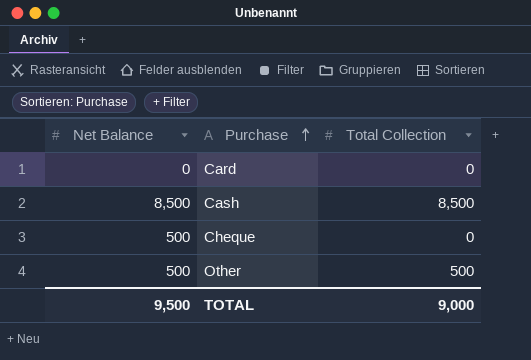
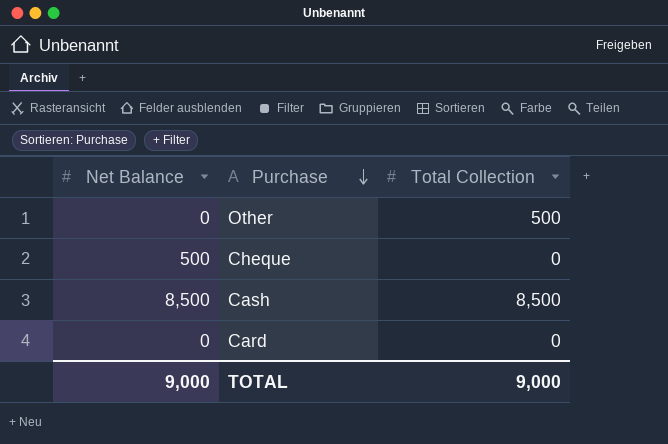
row order: Purchase ascending -> Purchase descending
Other | Net Balance: 500 -> 0
TOTAL | Net Balance: 9,500 -> 9,000

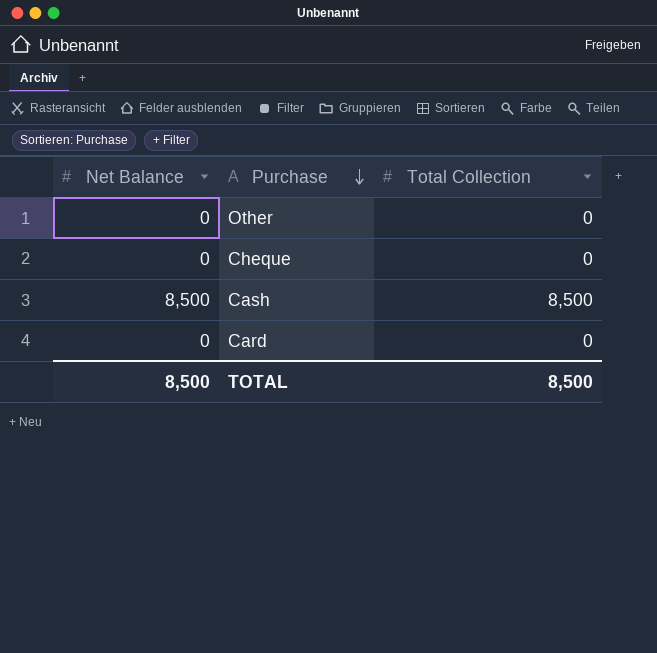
Other | Total Collection: 500 -> 0
Cheque | Net Balance: 500 -> 0
TOTAL | Net Balance: 9,000 -> 8,500
TOTAL | Total Collection: 9,000 -> 8,500

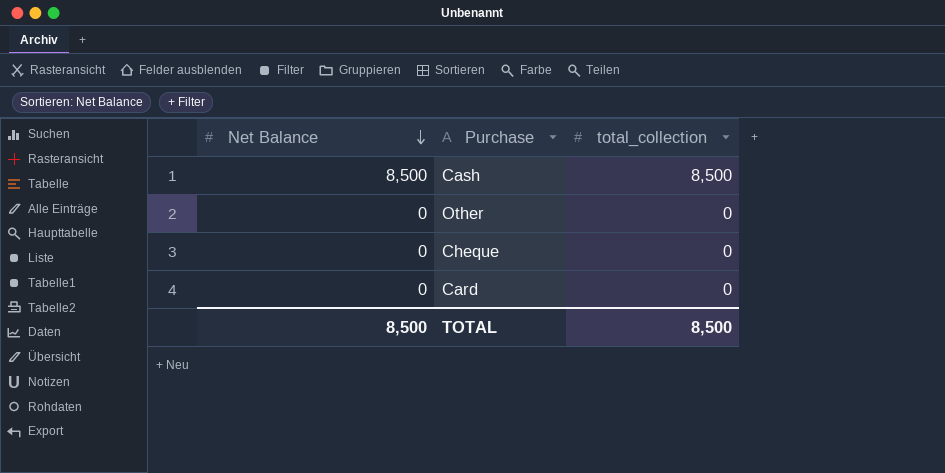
row order: Purchase descending -> Net Balance descending
column name: Total Collection -> total_collection

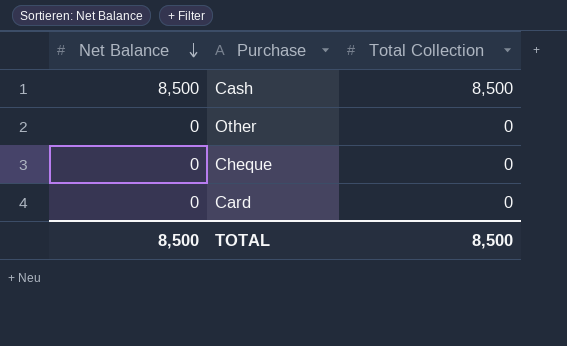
column name: total_collection -> Total Collection

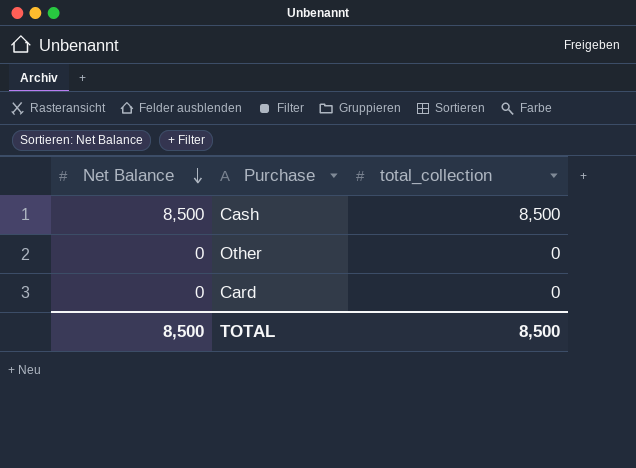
column name: Total Collection -> total_collection
row Cheque: 0 | 0 -> none

